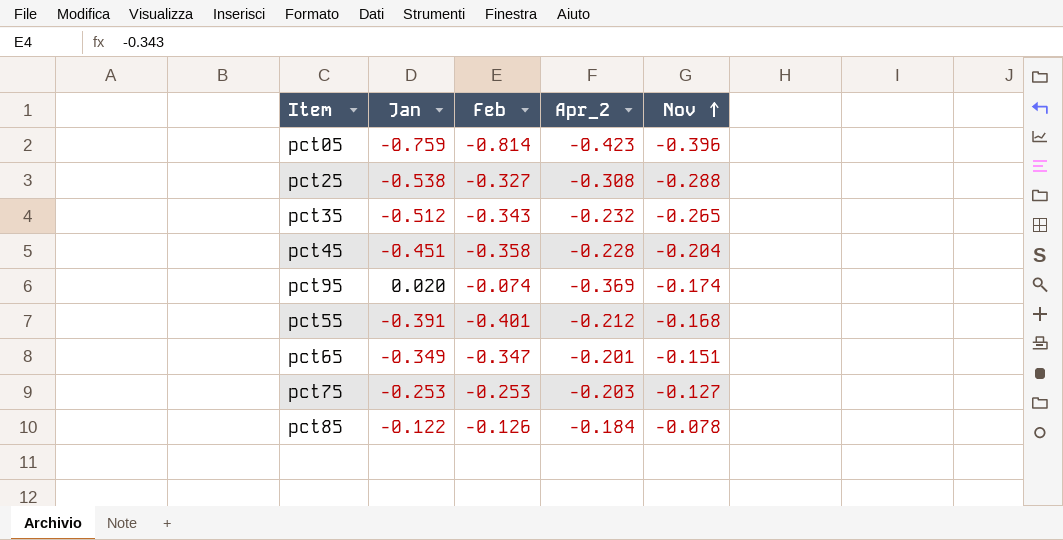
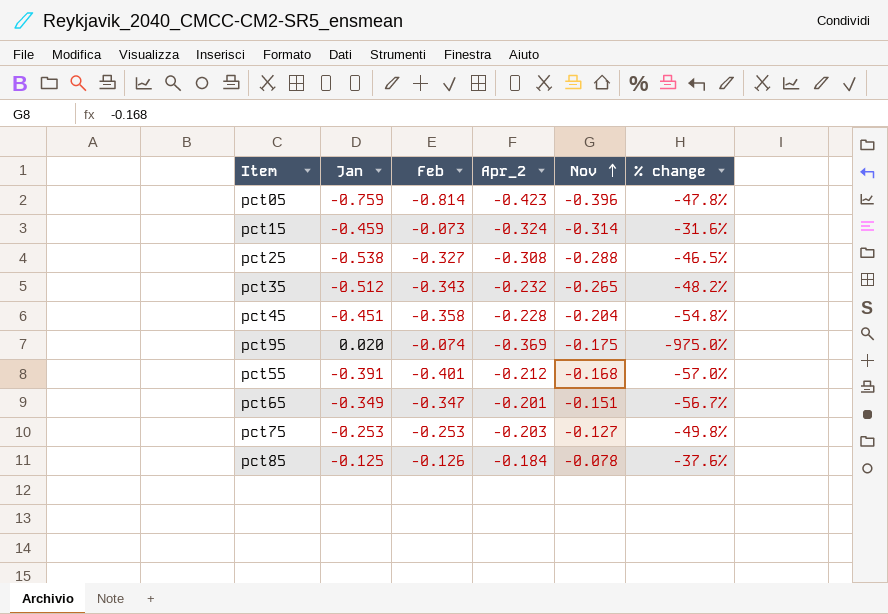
column % change | formula: none -> ([Nov] - [Jan]) / [Jan]
row pct15: none -> -0.459 | -0.073 | -0.324 | -0.314 | -31.6%
pct95 | Nov: -0.174 -> -0.175
pct85 | Jan: -0.122 -> -0.125

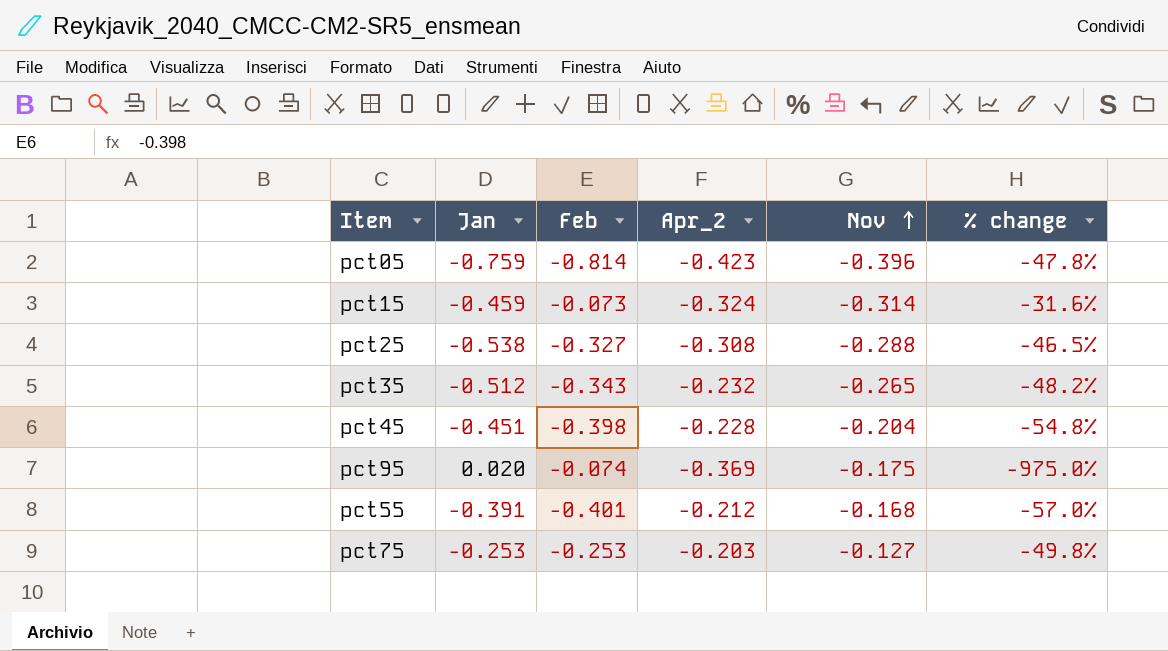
row pct65: -0.349 | -0.347 | -0.201 | -0.151 | -56.7% -> none
row pct85: -0.125 | -0.126 | -0.184 | -0.078 | -37.6% -> none
pct45 | Feb: -0.358 -> -0.398

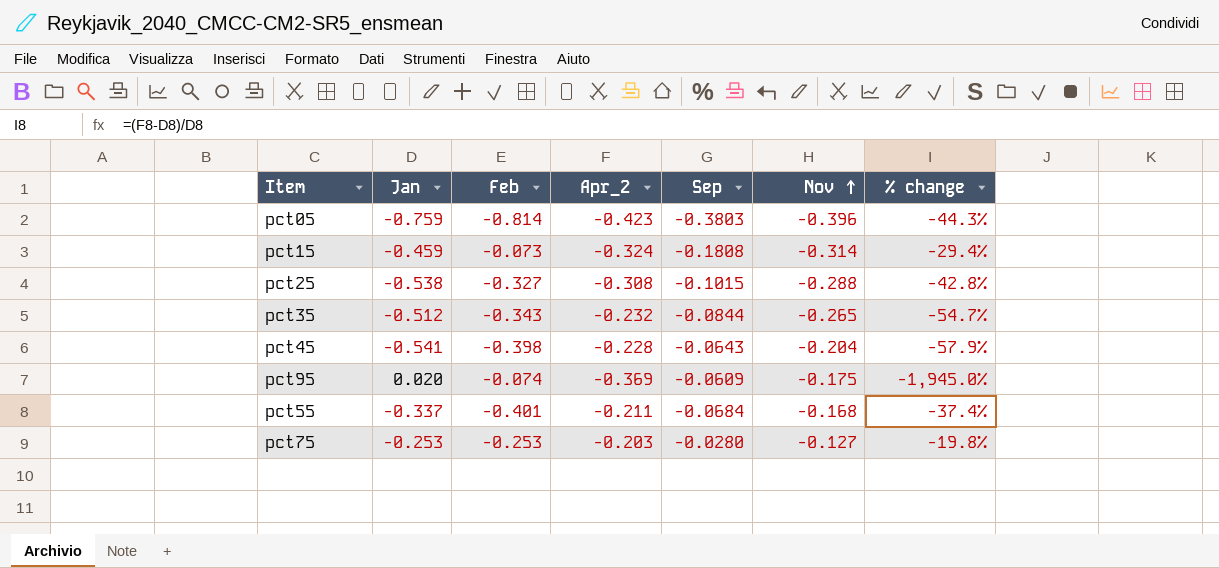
column Sep | position: none -> 5
column % change | formula: ([Nov] - [Jan]) / [Jan] -> ([Apr_2] - [Jan]) / [Jan]
pct45 | Jan: -0.451 -> -0.541
pct55 | Jan: -0.391 -> -0.337
pct55 | Apr_2: -0.212 -> -0.211

